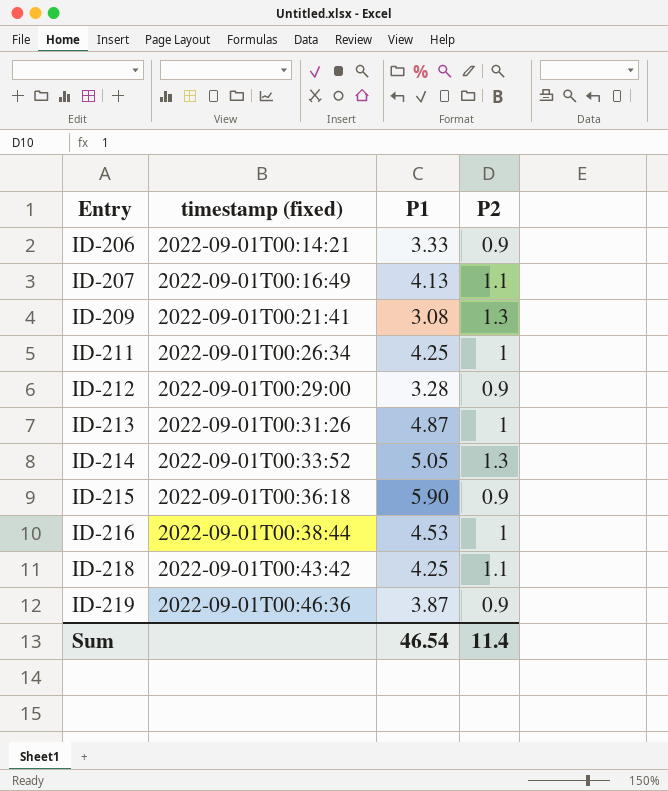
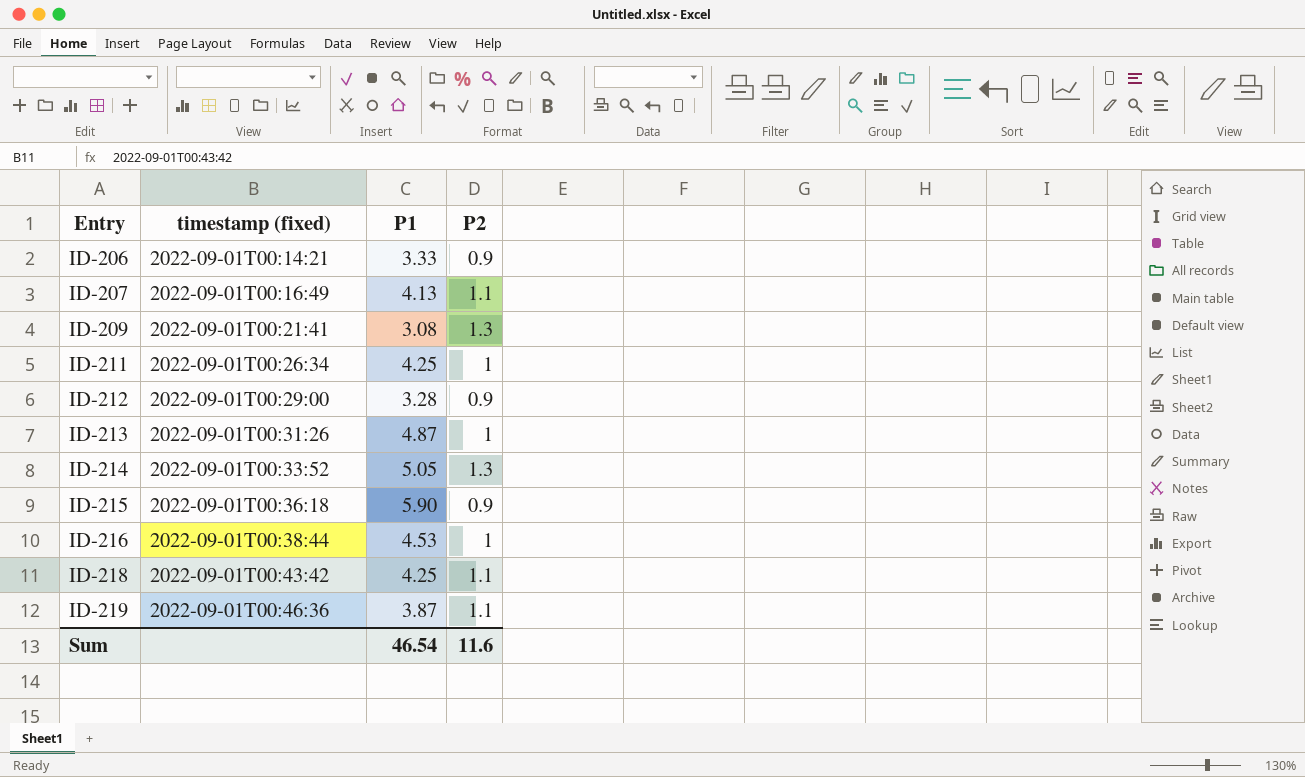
ID-219 | P2: 0.9 -> 1.1
Sum | P2: 11.4 -> 11.6

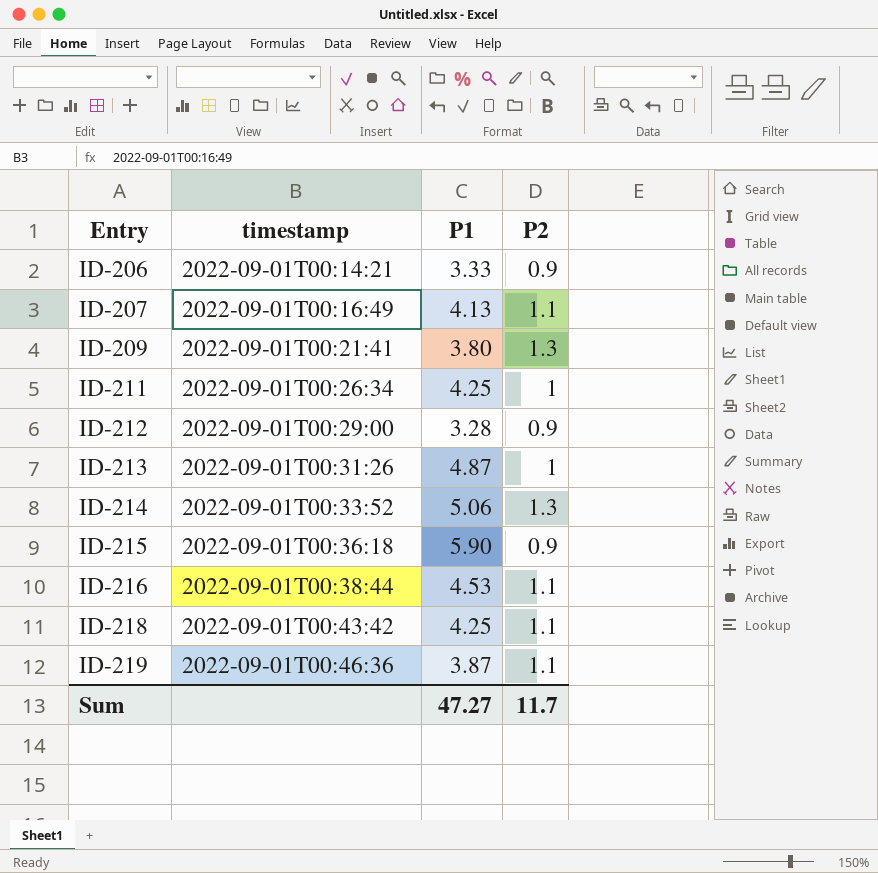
column name: timestamp (fixed) -> timestamp
ID-209 | P1: 3.08 -> 3.80
ID-214 | P1: 5.05 -> 5.06
ID-216 | P2: 1 -> 1.1
Sum | P1: 46.54 -> 47.27
Sum | P2: 11.6 -> 11.7

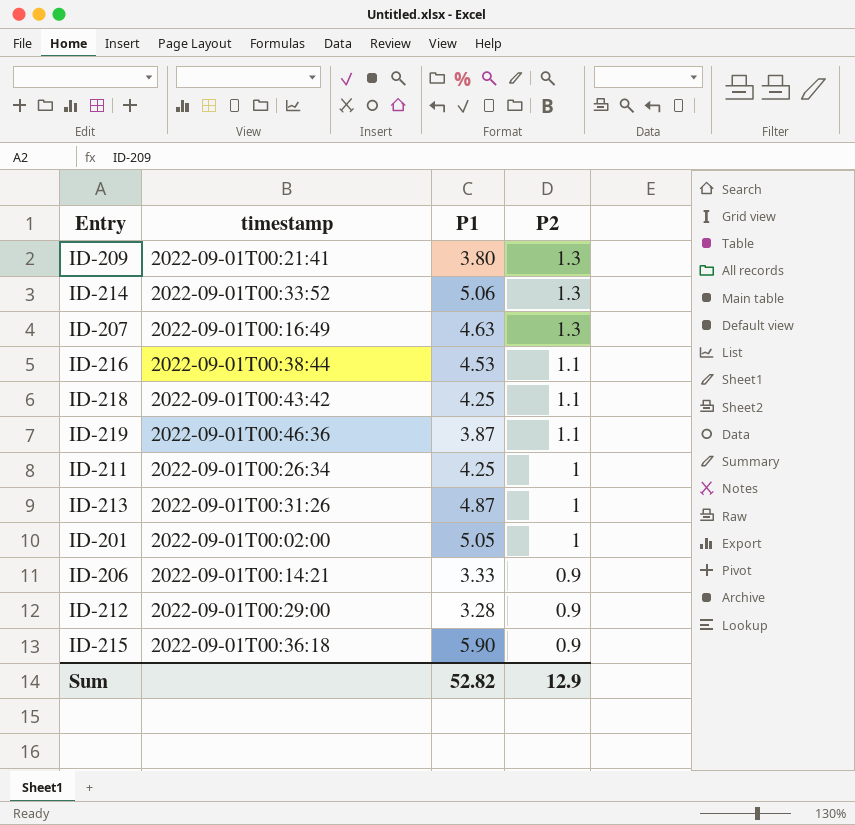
row order: Entry ascending -> P2 descending
ID-207 | P1: 4.13 -> 4.63
ID-207 | P2: 1.1 -> 1.3
row ID-201: none -> 2022-09-01T00:02:00 | 5.05 | 1
Sum | P1: 47.27 -> 52.82
Sum | P2: 11.7 -> 12.9

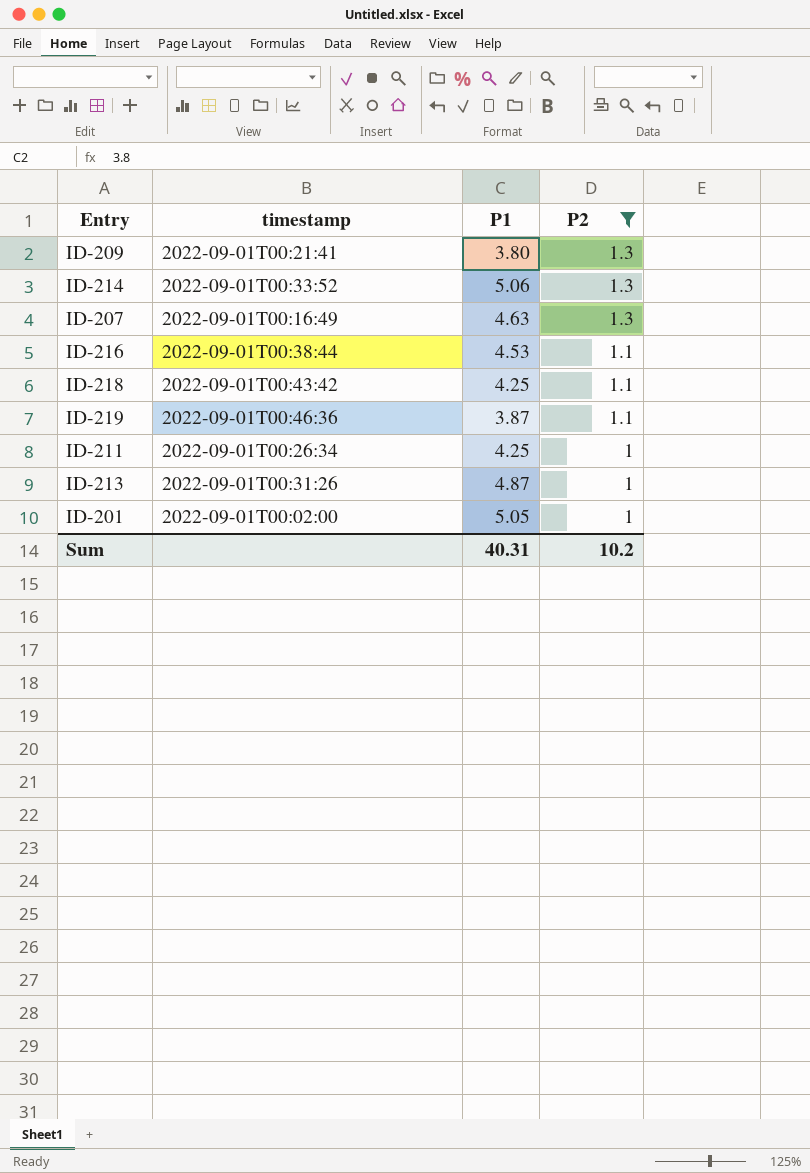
filter: none -> P2 != 0.9
Sum | P1: 52.82 -> 40.31
Sum | P2: 12.9 -> 10.2

